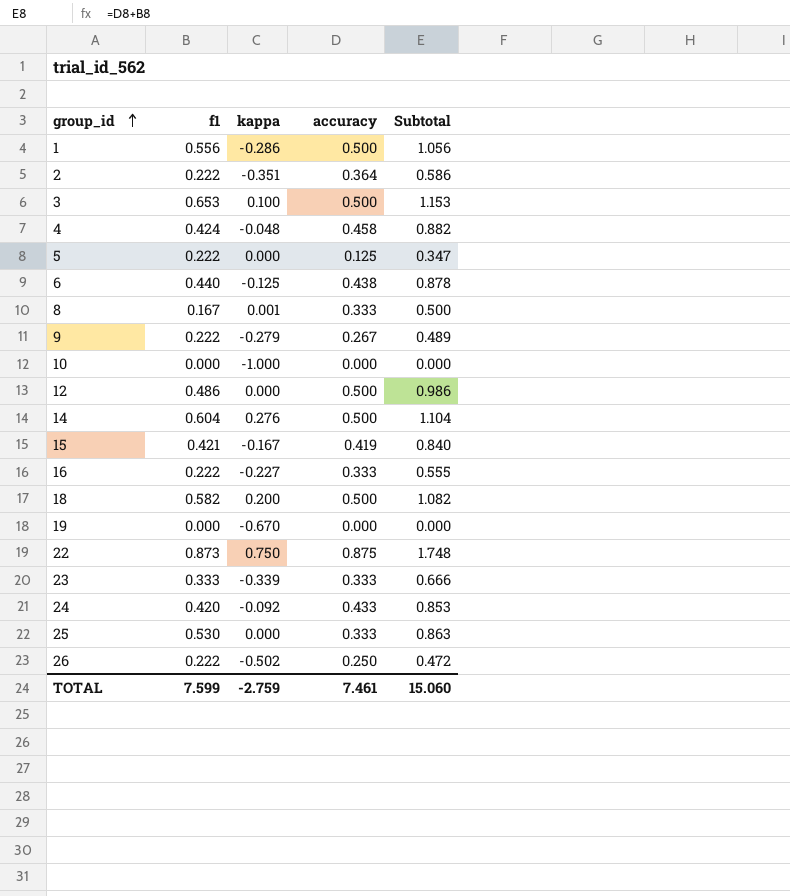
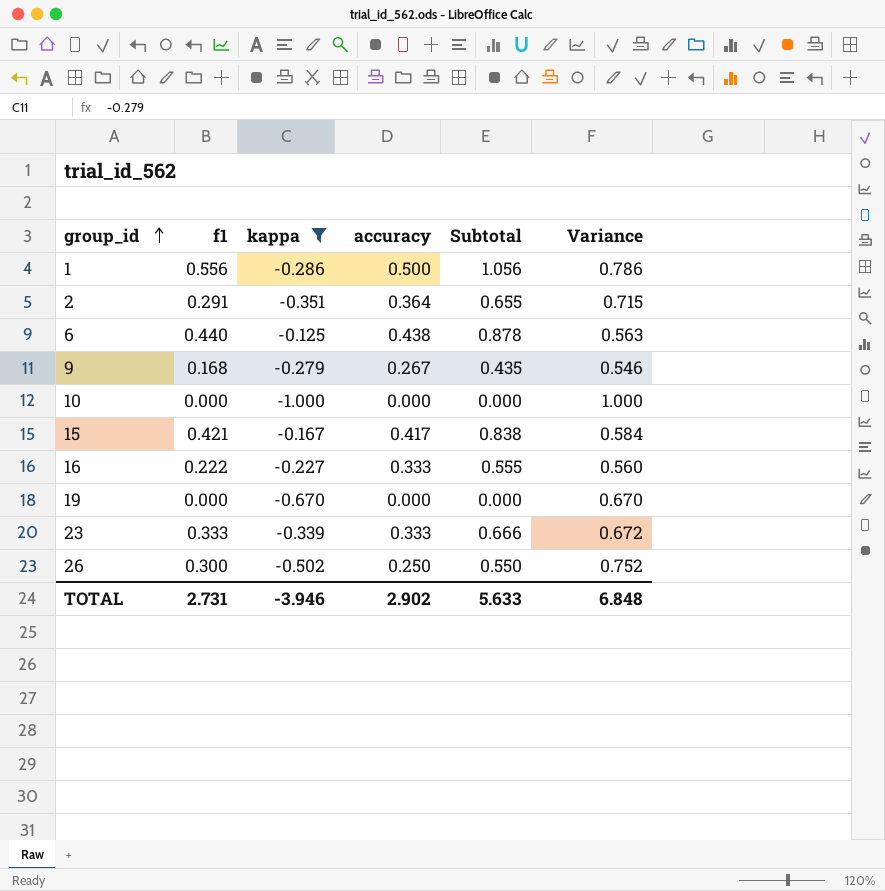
filter: none -> kappa <= -0.125
column Variance | formula: none -> [accuracy] - [kappa]
2 | f1: 0.222 -> 0.291
2 | Subtotal: 0.586 -> 0.655
9 | f1: 0.222 -> 0.168
9 | Subtotal: 0.489 -> 0.435
15 | accuracy: 0.419 -> 0.417
15 | Subtotal: 0.840 -> 0.838
26 | f1: 0.222 -> 0.300
26 | Subtotal: 0.472 -> 0.550
TOTAL | f1: 7.599 -> 2.731
TOTAL | kappa: -2.759 -> -3.946
TOTAL | accuracy: 7.461 -> 2.902
TOTAL | Subtotal: 15.060 -> 5.633

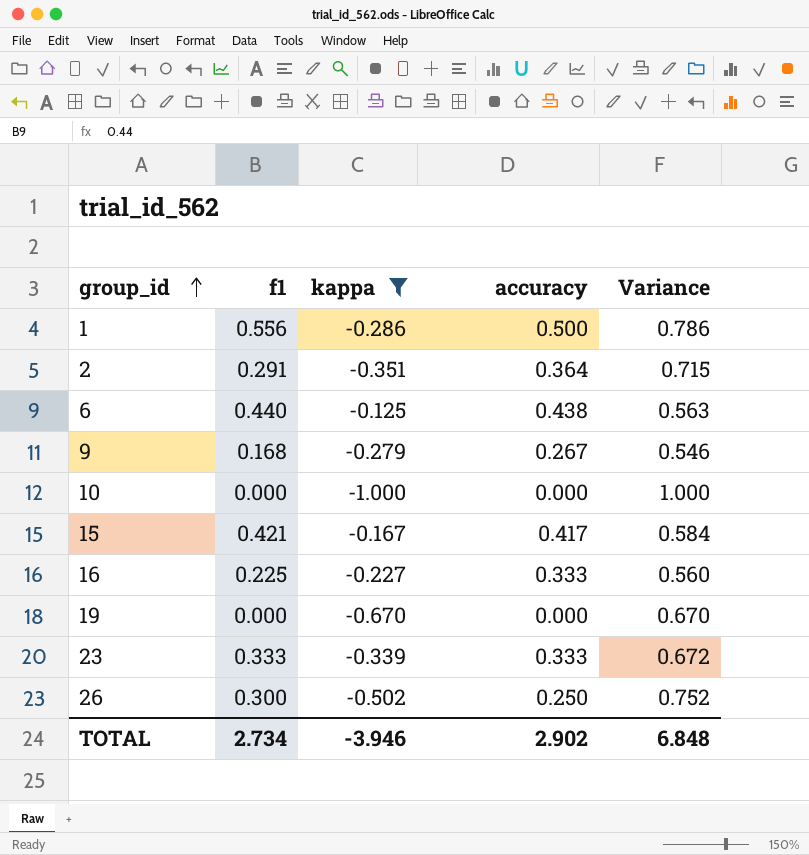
column Subtotal | formula: [f1] + [accuracy] -> none
16 | f1: 0.222 -> 0.225
TOTAL | f1: 2.731 -> 2.734

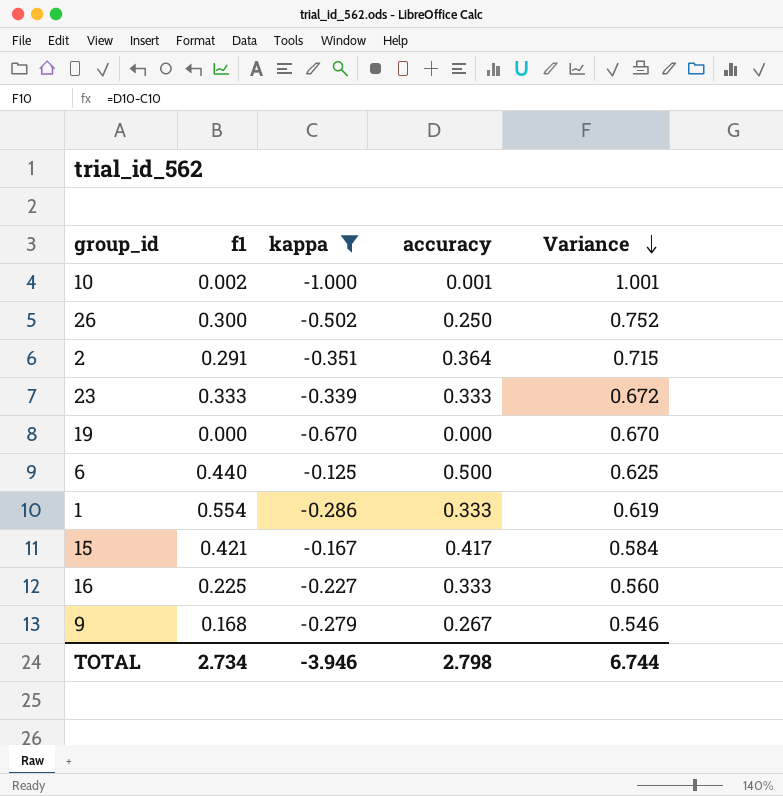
row order: group_id ascending -> Variance descending
10 | f1: 0.000 -> 0.002
10 | accuracy: 0.000 -> 0.001
10 | Variance: 1.000 -> 1.001
6 | accuracy: 0.438 -> 0.500
6 | Variance: 0.563 -> 0.625
1 | f1: 0.556 -> 0.554
1 | accuracy: 0.500 -> 0.333
1 | Variance: 0.786 -> 0.619
TOTAL | accuracy: 2.902 -> 2.798
TOTAL | Variance: 6.848 -> 6.744

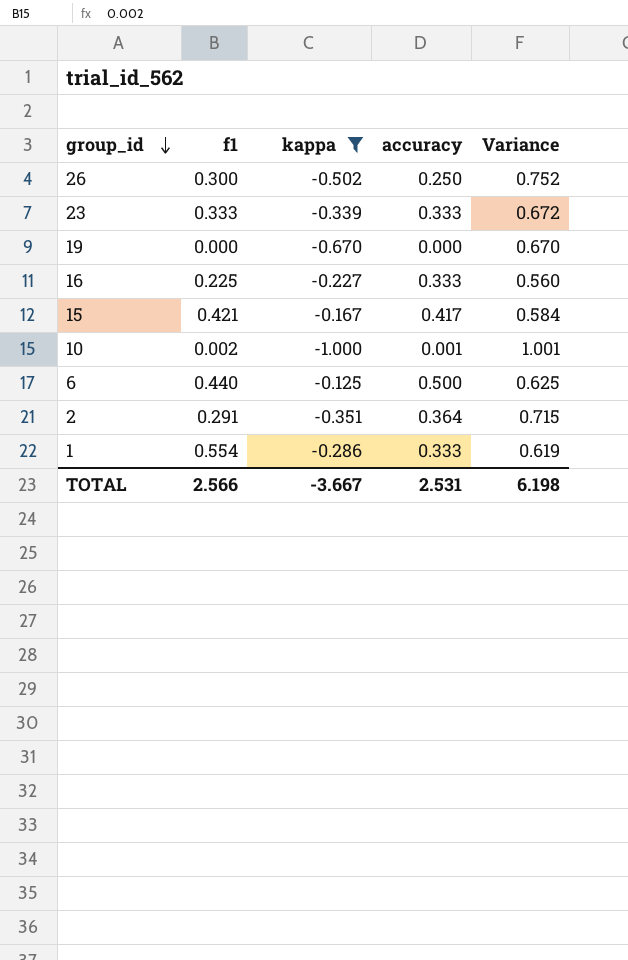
row order: Variance descending -> group_id descending
row 9: 0.168 | -0.279 | 0.267 | 0.546 -> none
TOTAL | f1: 2.734 -> 2.566
TOTAL | kappa: -3.946 -> -3.667
TOTAL | accuracy: 2.798 -> 2.531
TOTAL | Variance: 6.744 -> 6.198

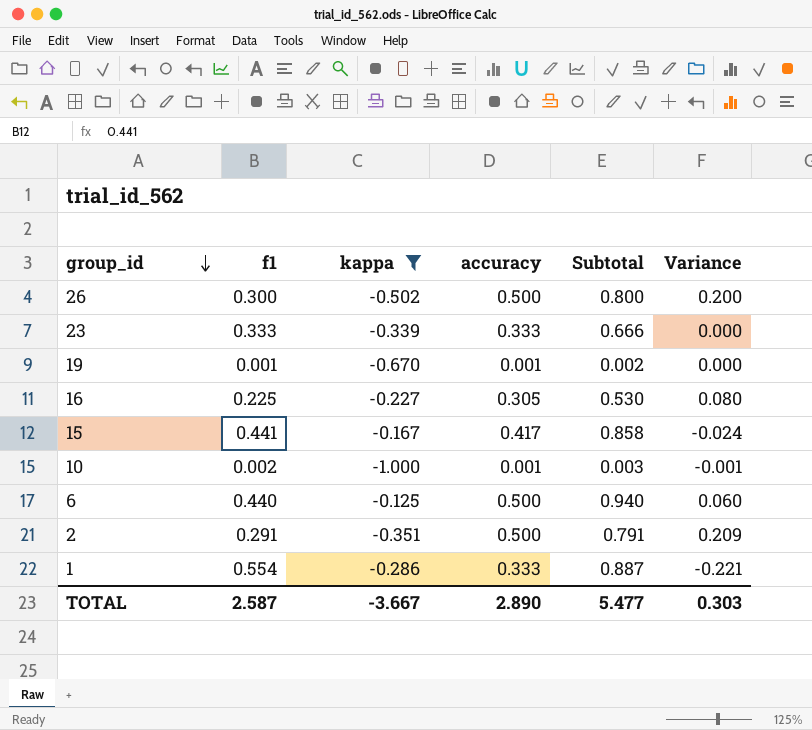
column Subtotal | formula: none -> [f1] + [accuracy]
column Variance | formula: [accuracy] - [kappa] -> [accuracy] - [f1]
26 | accuracy: 0.250 -> 0.500
19 | f1: 0.000 -> 0.001
19 | accuracy: 0.000 -> 0.001
16 | accuracy: 0.333 -> 0.305
15 | f1: 0.421 -> 0.441
2 | accuracy: 0.364 -> 0.500
TOTAL | f1: 2.566 -> 2.587
TOTAL | accuracy: 2.531 -> 2.890
TOTAL | Variance: 6.198 -> 0.303

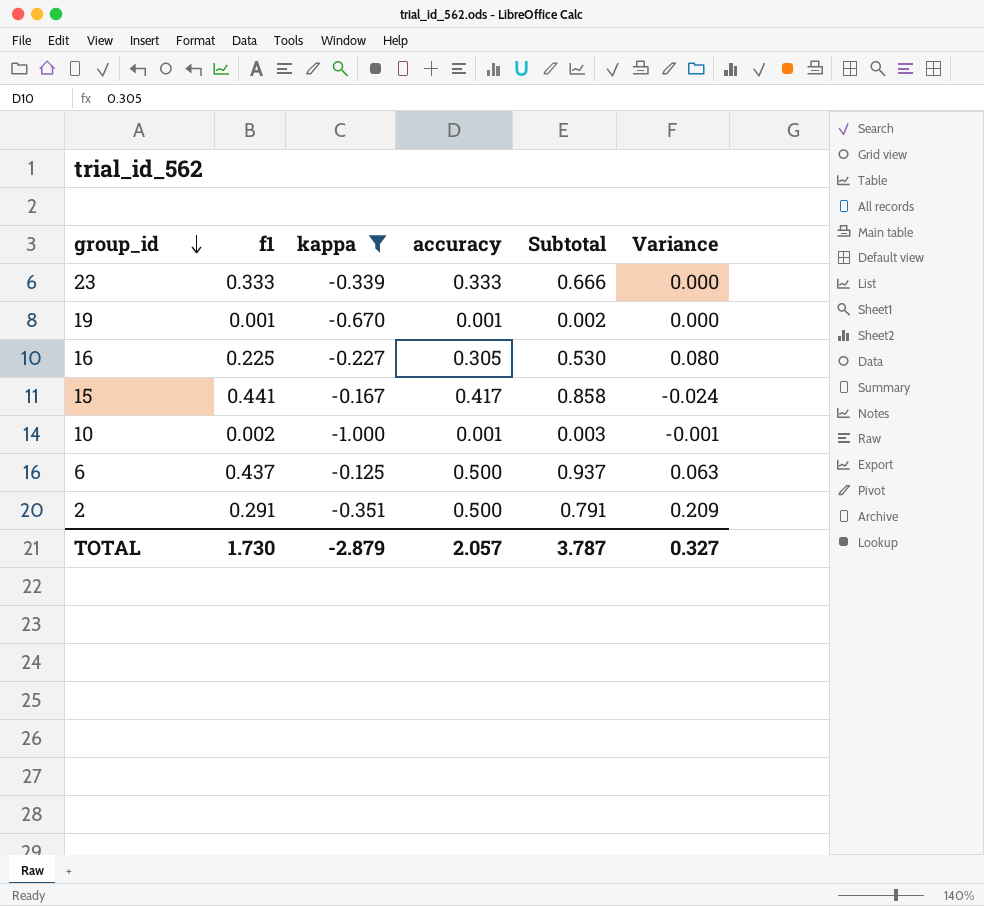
row 26: 0.300 | -0.502 | 0.500 | 0.800 | 0.200 -> none
row 1: 0.554 | -0.286 | 0.333 | 0.887 | -0.221 -> none
6 | f1: 0.440 -> 0.437
6 | Subtotal: 0.940 -> 0.937
6 | Variance: 0.060 -> 0.063
TOTAL | f1: 2.587 -> 1.730
TOTAL | kappa: -3.667 -> -2.879
TOTAL | accuracy: 2.890 -> 2.057
TOTAL | Subtotal: 5.477 -> 3.787
TOTAL | Variance: 0.303 -> 0.327

